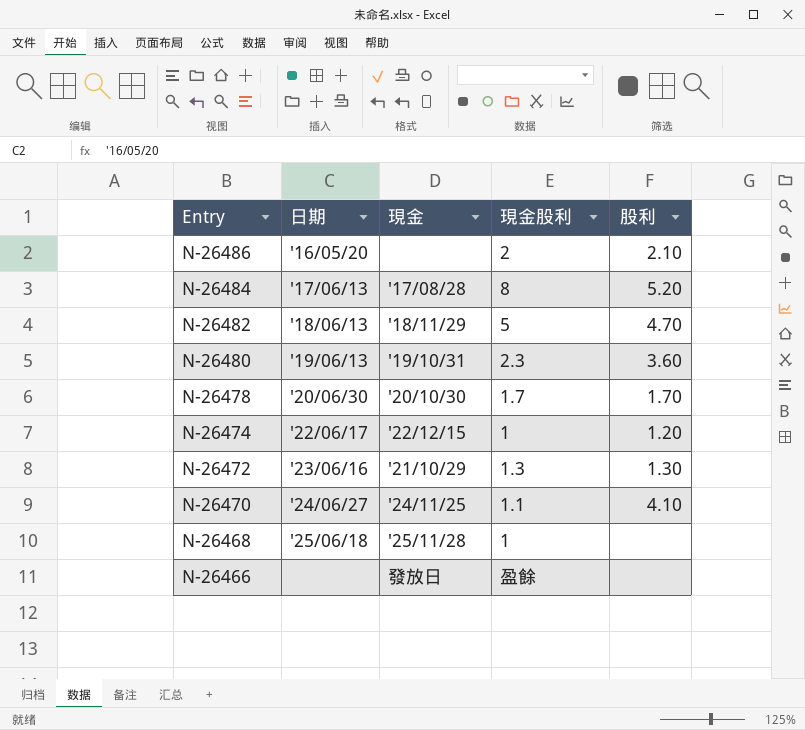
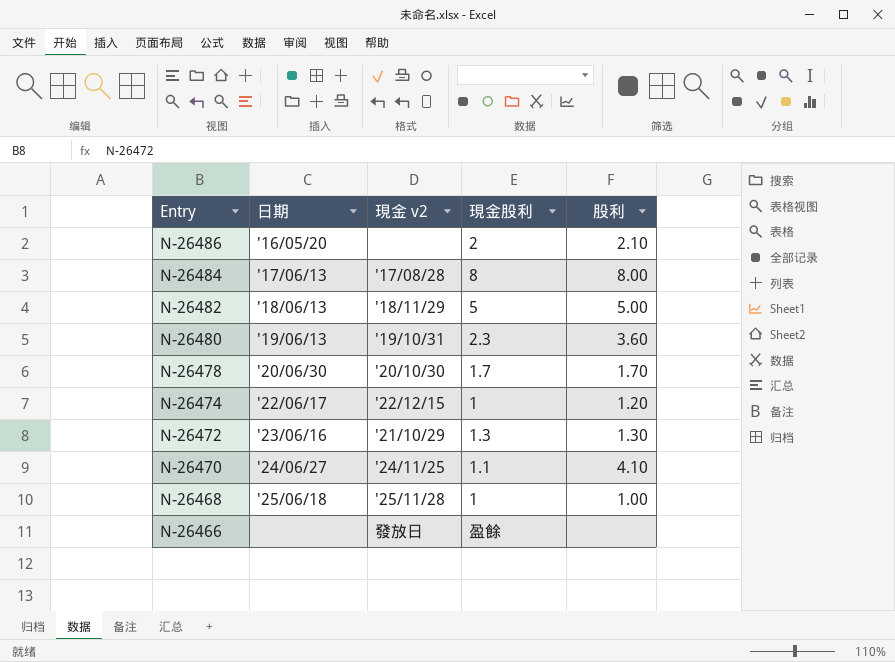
column name: 現金 -> 現金 v2
N-26484 | 股利: 5.20 -> 8.00
N-26482 | 股利: 4.70 -> 5.00
N-26468 | 股利: none -> 1.00

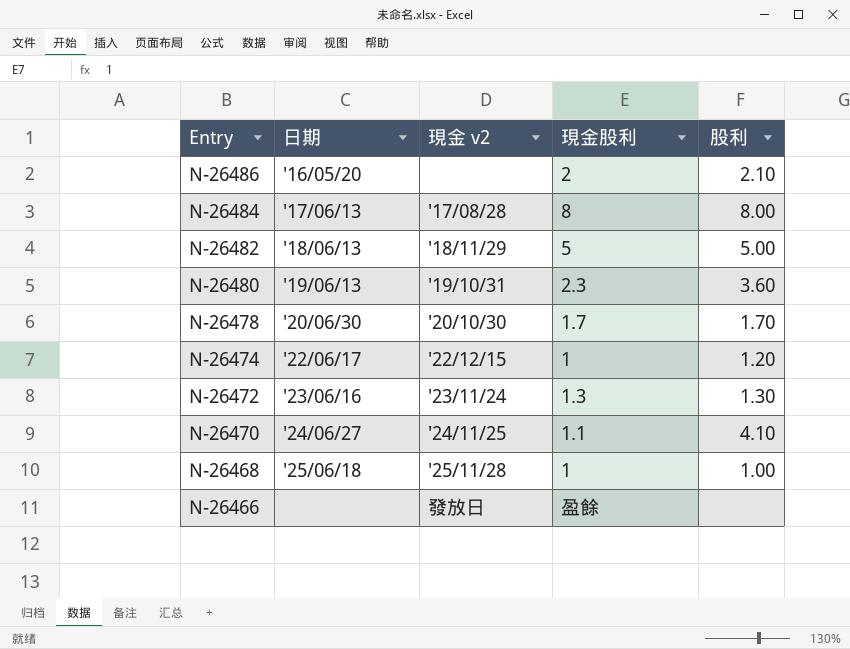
N-26472 | 現金 v2: '21/10/29 -> '23/11/24

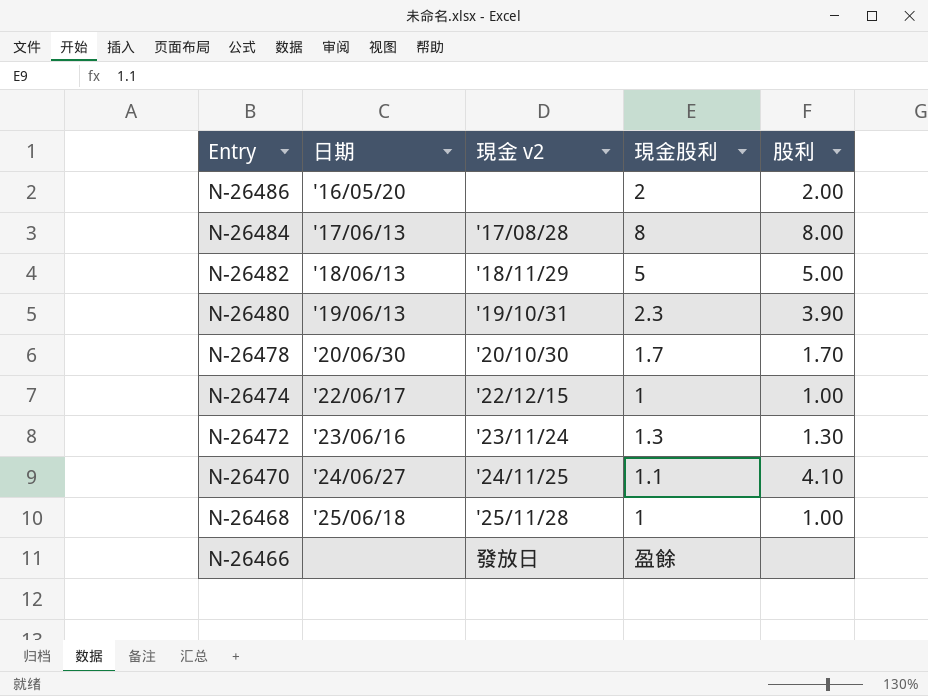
N-26486 | 股利: 2.10 -> 2.00
N-26480 | 股利: 3.60 -> 3.90
N-26474 | 股利: 1.20 -> 1.00

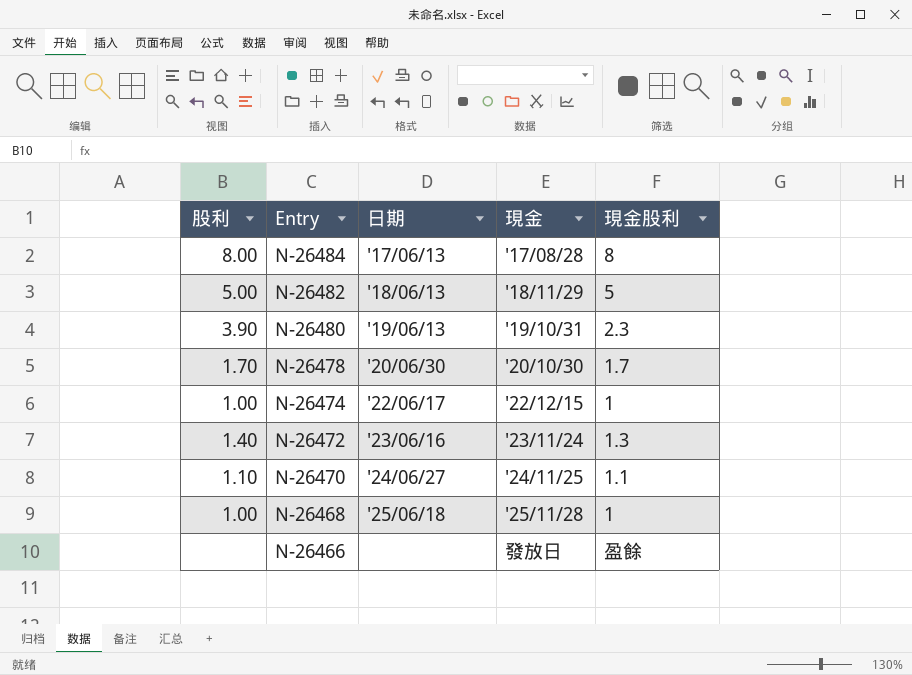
column 股利 | position: 5 -> 1
column name: 現金 v2 -> 現金
row N-26486: '16/05/20 | none | 2 | 2.00 -> none
N-26472 | 股利: 1.30 -> 1.40
N-26470 | 股利: 4.10 -> 1.10

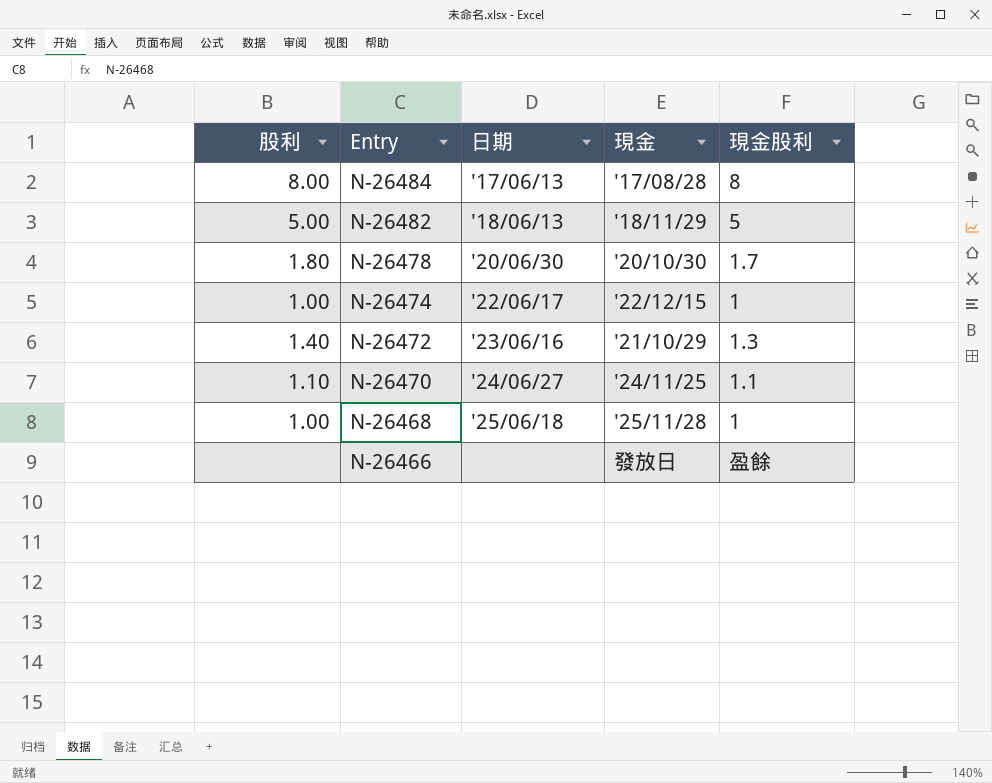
row N-26480: 3.90 | '19/06/13 | '19/10/31 | 2.3 -> none
N-26478 | 股利: 1.70 -> 1.80
N-26472 | 現金: '23/11/24 -> '21/10/29

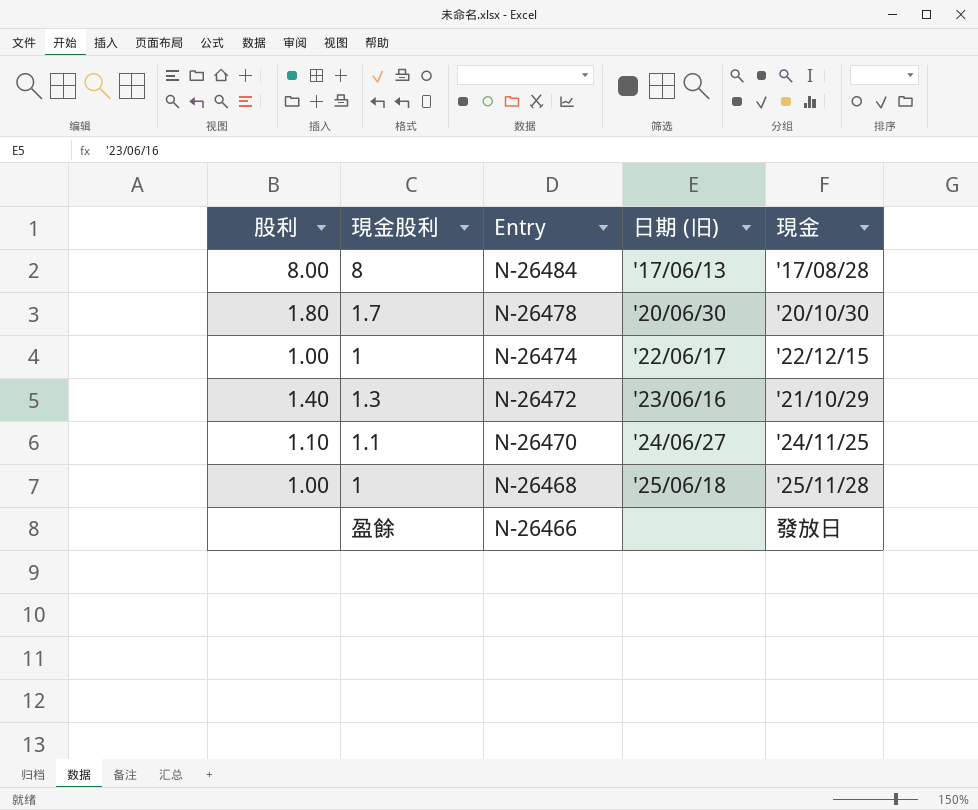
column 現金股利 | position: 5 -> 2
column name: 日期 -> 日期 (旧)
row N-26482: 5.00 | '18/06/13 | '18/11/29 | 5 -> none

